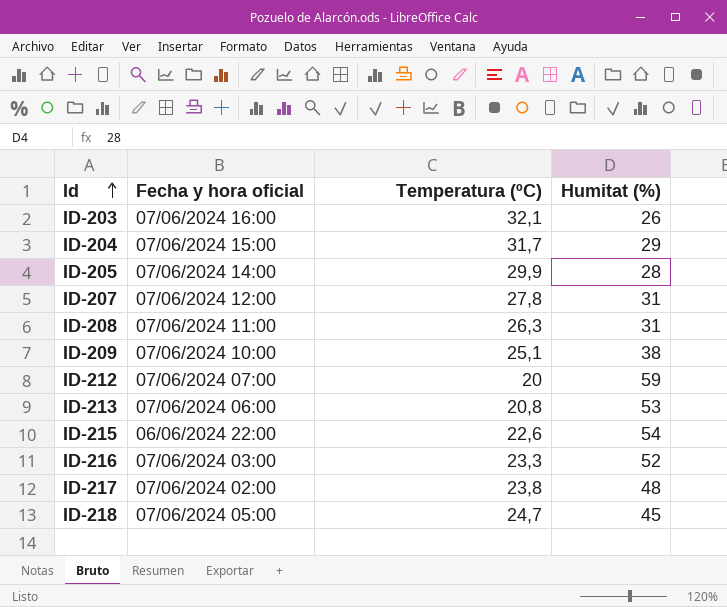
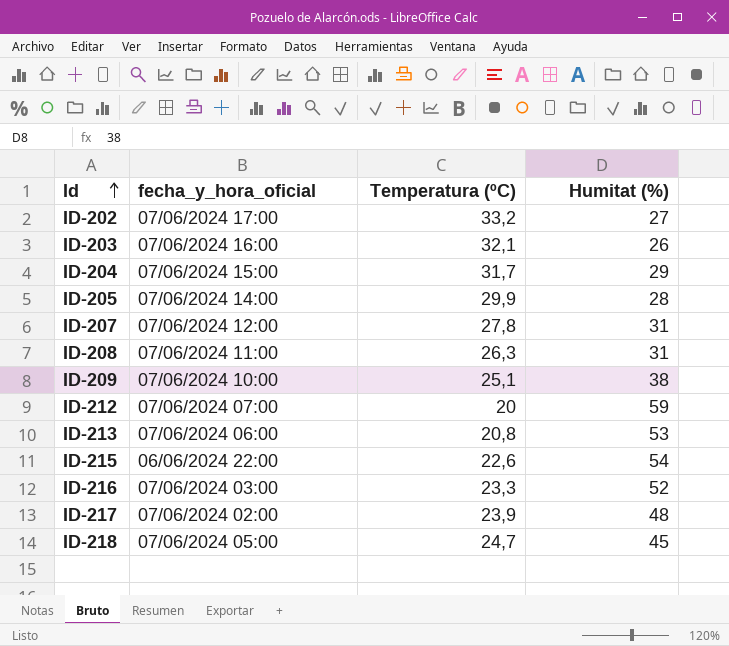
column name: Fecha y hora oficial -> fecha_y_hora_oficial
row ID-202: none -> 07/06/2024 17:00 | 33,2 | 27
ID-217 | Temperatura (ºC): 23,8 -> 23,9

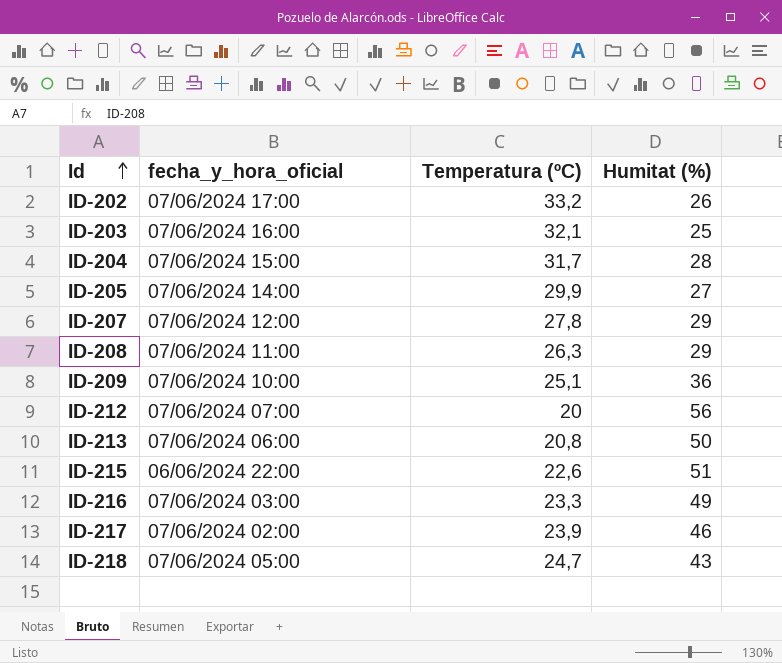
ID-202 | Humitat (%): 27 -> 26
ID-203 | Humitat (%): 26 -> 25
ID-204 | Humitat (%): 29 -> 28
ID-205 | Humitat (%): 28 -> 27
ID-207 | Humitat (%): 31 -> 29
ID-208 | Humitat (%): 31 -> 29
ID-209 | Humitat (%): 38 -> 36
ID-212 | Humitat (%): 59 -> 56
ID-213 | Humitat (%): 53 -> 50
ID-215 | Humitat (%): 54 -> 51
ID-216 | Humitat (%): 52 -> 49
ID-217 | Humitat (%): 48 -> 46
ID-218 | Humitat (%): 45 -> 43

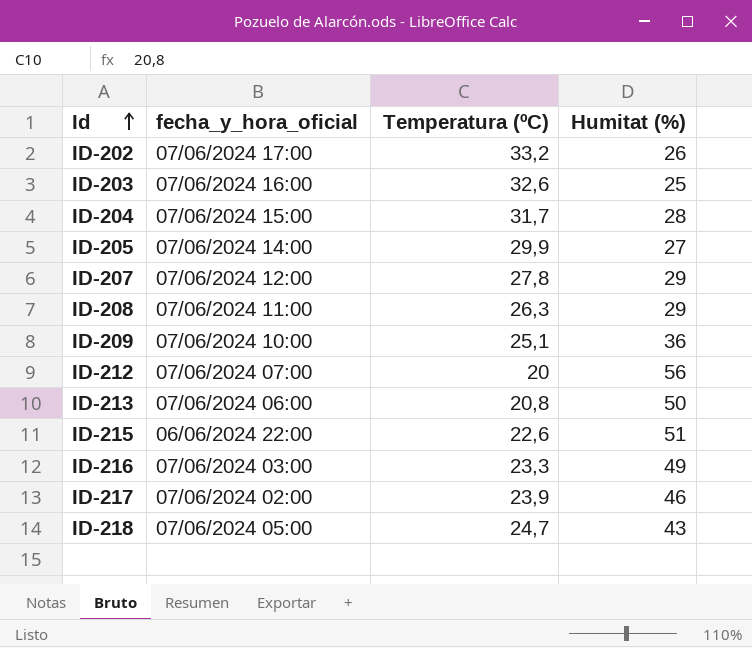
ID-203 | Temperatura (ºC): 32,1 -> 32,6

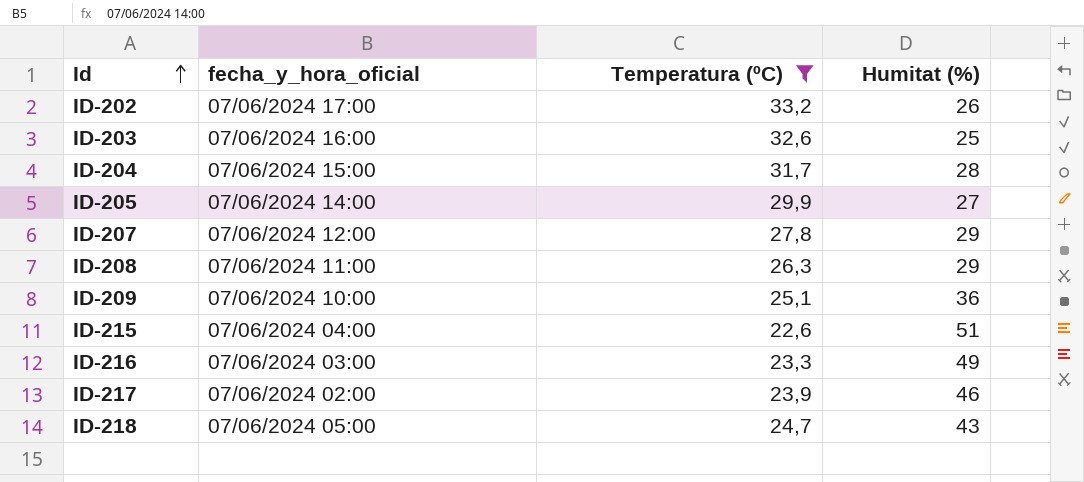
filter: none -> Temperatura (ºC) >= 22,6
ID-215 | fecha_y_hora_oficial: 06/06/2024 22:00 -> 07/06/2024 04:00

